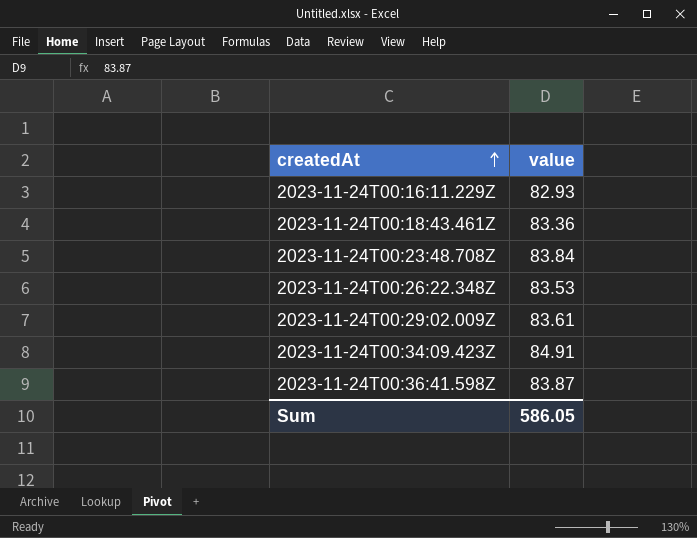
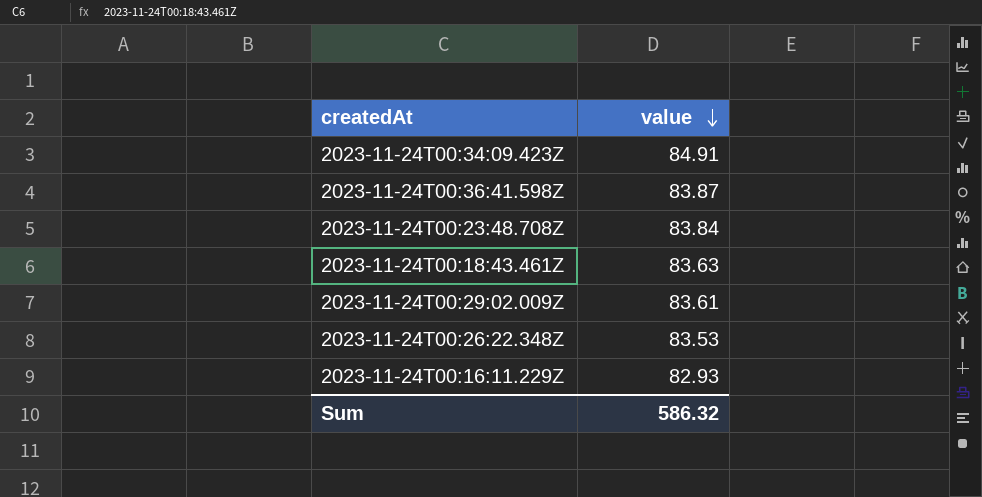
row order: createdAt ascending -> value descending
2023-11-24T00:18:43.461Z | value: 83.36 -> 83.63
Sum | value: 586.05 -> 586.32

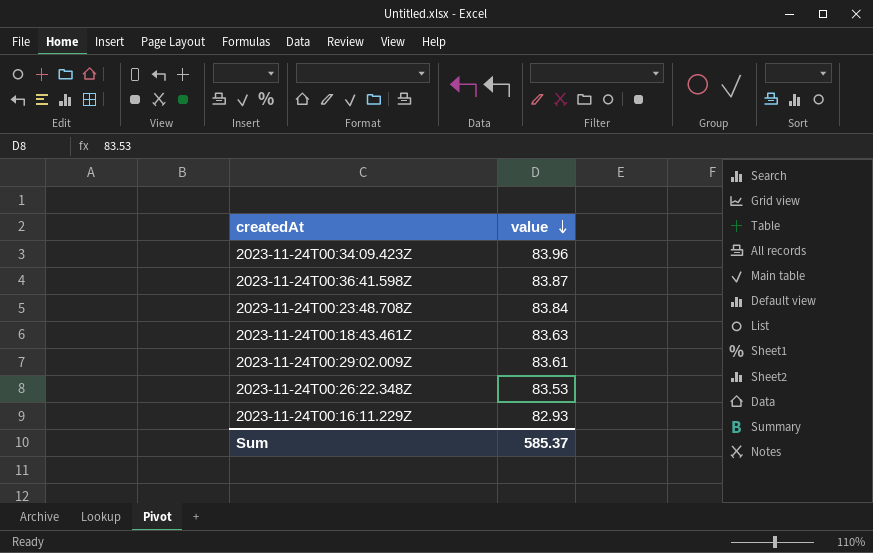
2023-11-24T00:34:09.423Z | value: 84.91 -> 83.96
Sum | value: 586.32 -> 585.37

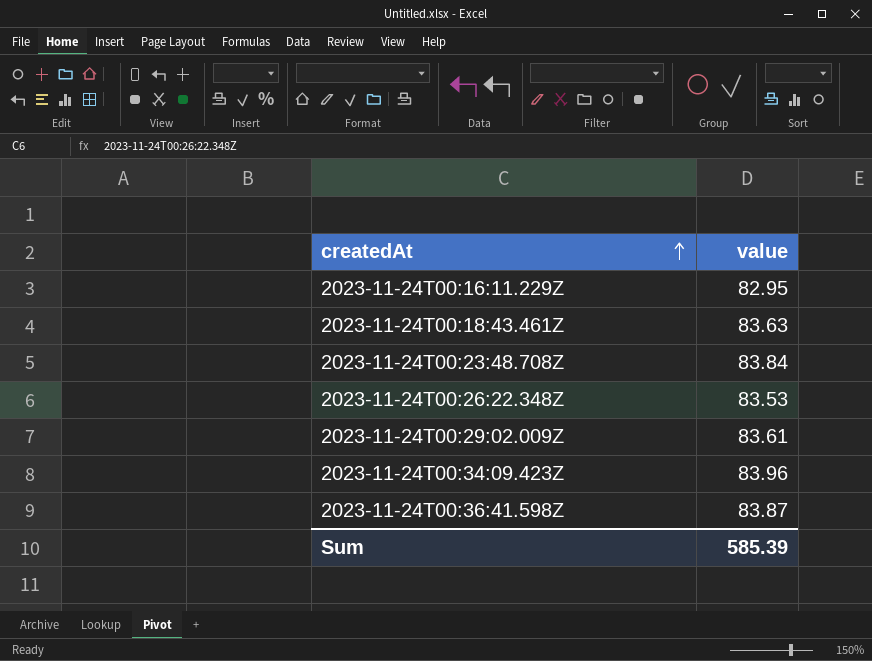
row order: value descending -> createdAt ascending
2023-11-24T00:16:11.229Z | value: 82.93 -> 82.95
Sum | value: 585.37 -> 585.39

